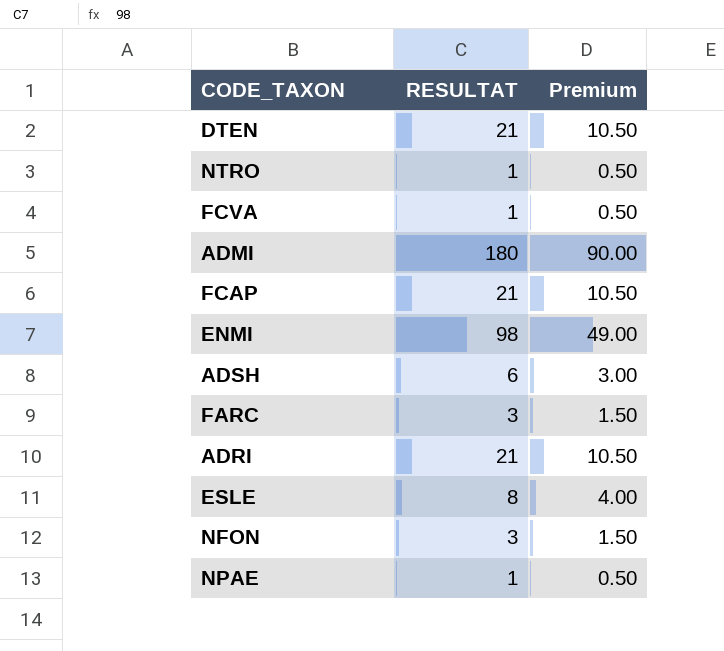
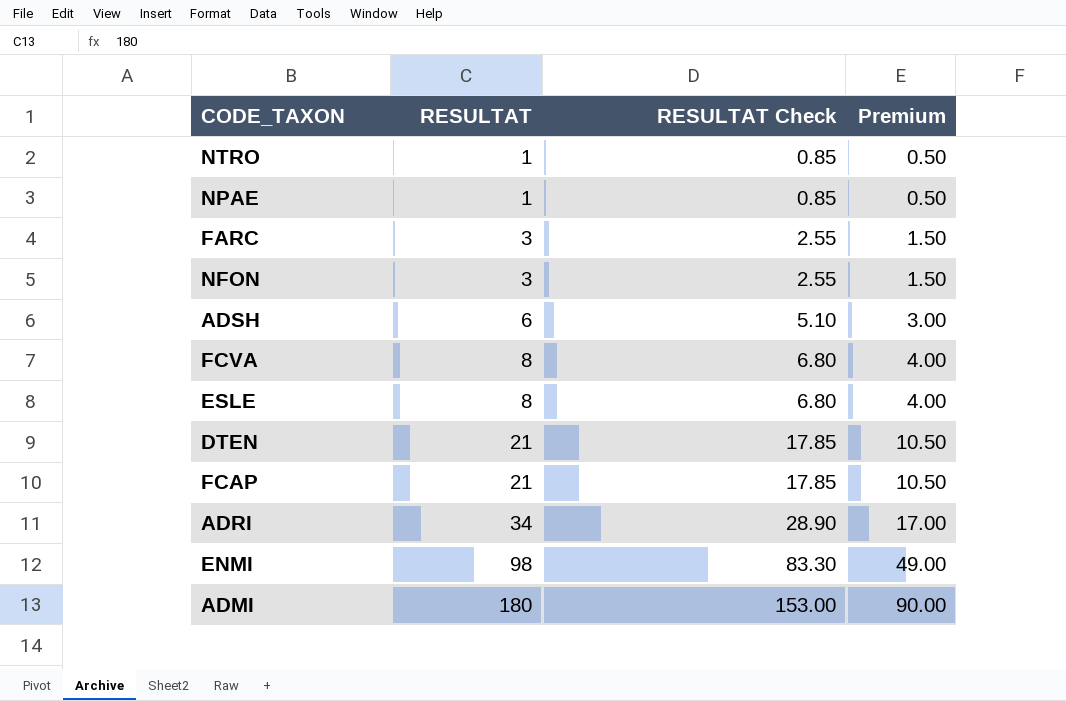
row order: none -> RESULTAT ascending
column RESULTAT Check | formula: none -> [RESULTAT] * 0.85
FCVA | RESULTAT: 1 -> 8
FCVA | Premium: 0.50 -> 4.00
ADRI | RESULTAT: 21 -> 34
ADRI | Premium: 10.50 -> 17.00

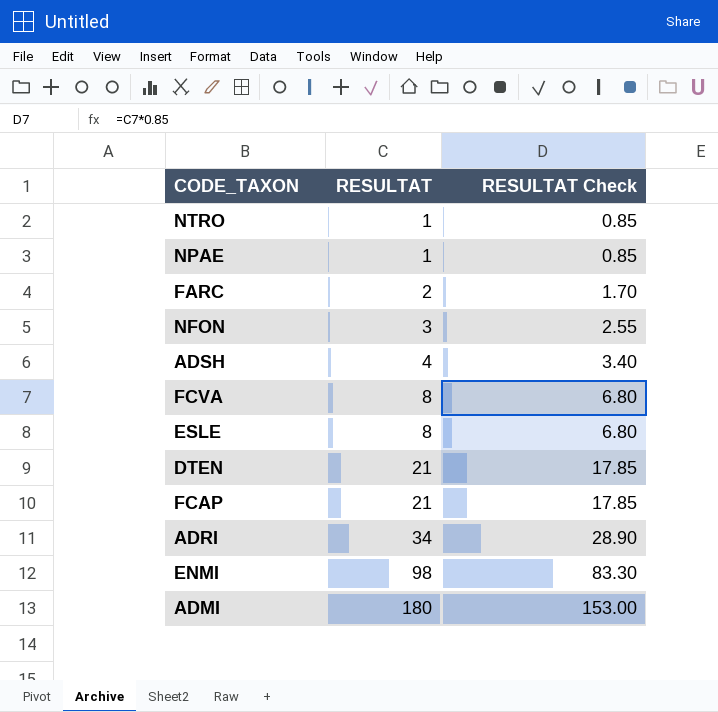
column Premium | formula: [RESULTAT] * 0.5 -> none
FARC | RESULTAT: 3 -> 2
FARC | RESULTAT Check: 2.55 -> 1.70
ADSH | RESULTAT: 6 -> 4
ADSH | RESULTAT Check: 5.10 -> 3.40

